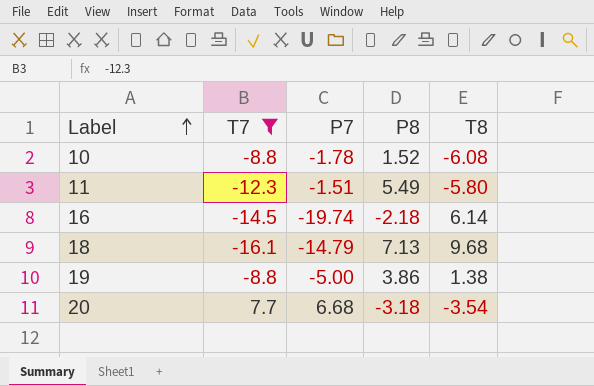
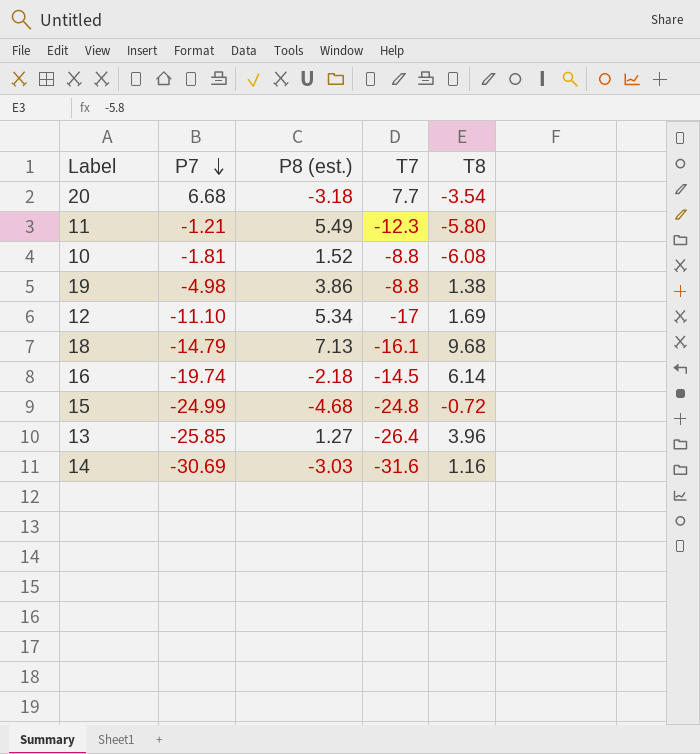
filter: T7 >= -16.1 -> none
row order: Label ascending -> P7 descending
column name: P8 -> P8 (est.)
column T7 | position: 2 -> 4
11 | P7: -1.51 -> -1.21
10 | P7: -1.78 -> -1.81
19 | P7: -5.00 -> -4.98

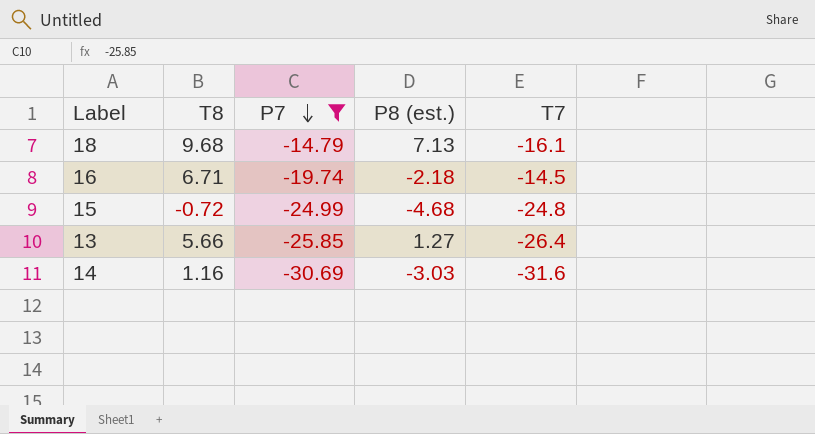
filter: none -> P7 <= -14.79
column T8 | position: 5 -> 2
16 | T8: 6.14 -> 6.71
13 | T8: 3.96 -> 5.66

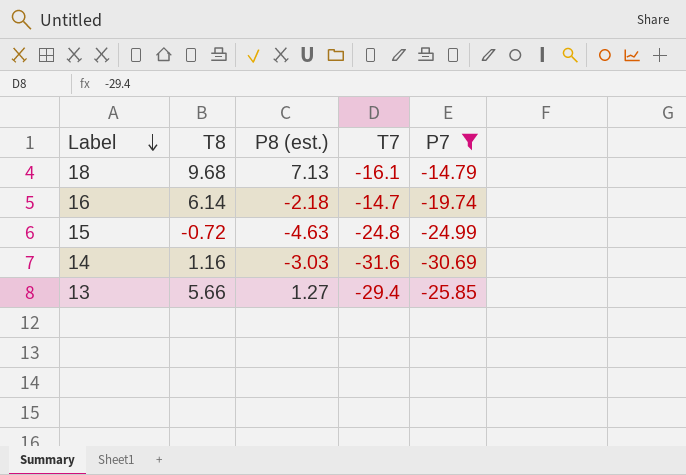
row order: P7 descending -> Label descending
column P7 | position: 3 -> 5
16 | T8: 6.71 -> 6.14
16 | T7: -14.5 -> -14.7
15 | P8 (est.): -4.68 -> -4.63
13 | T7: -26.4 -> -29.4

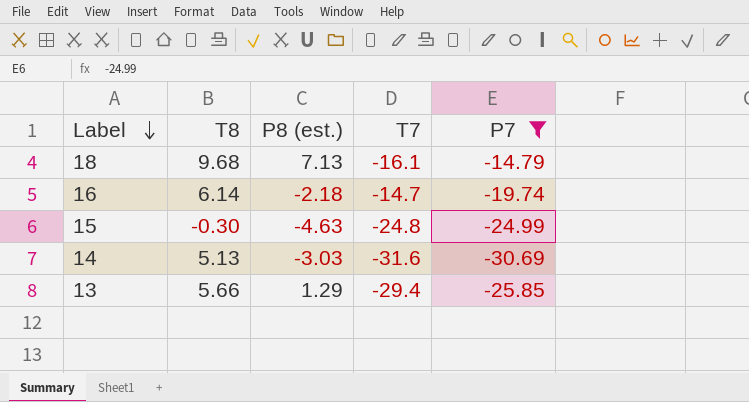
15 | T8: -0.72 -> -0.30
14 | T8: 1.16 -> 5.13
13 | P8 (est.): 1.27 -> 1.29

